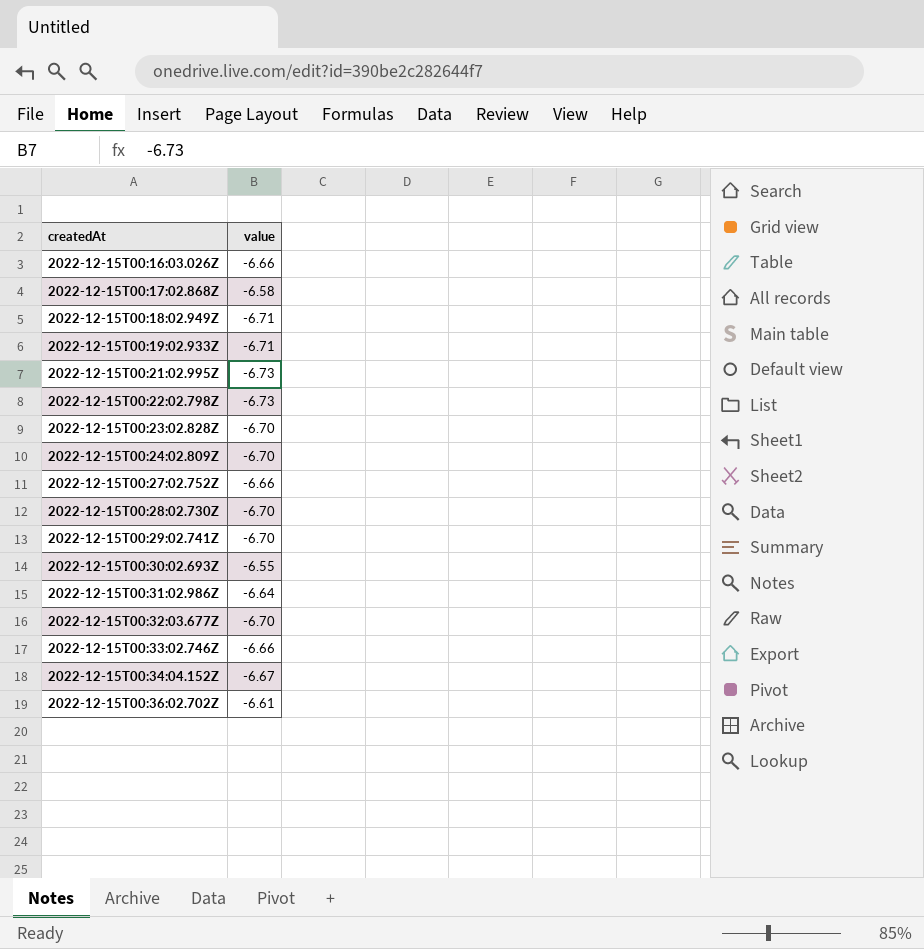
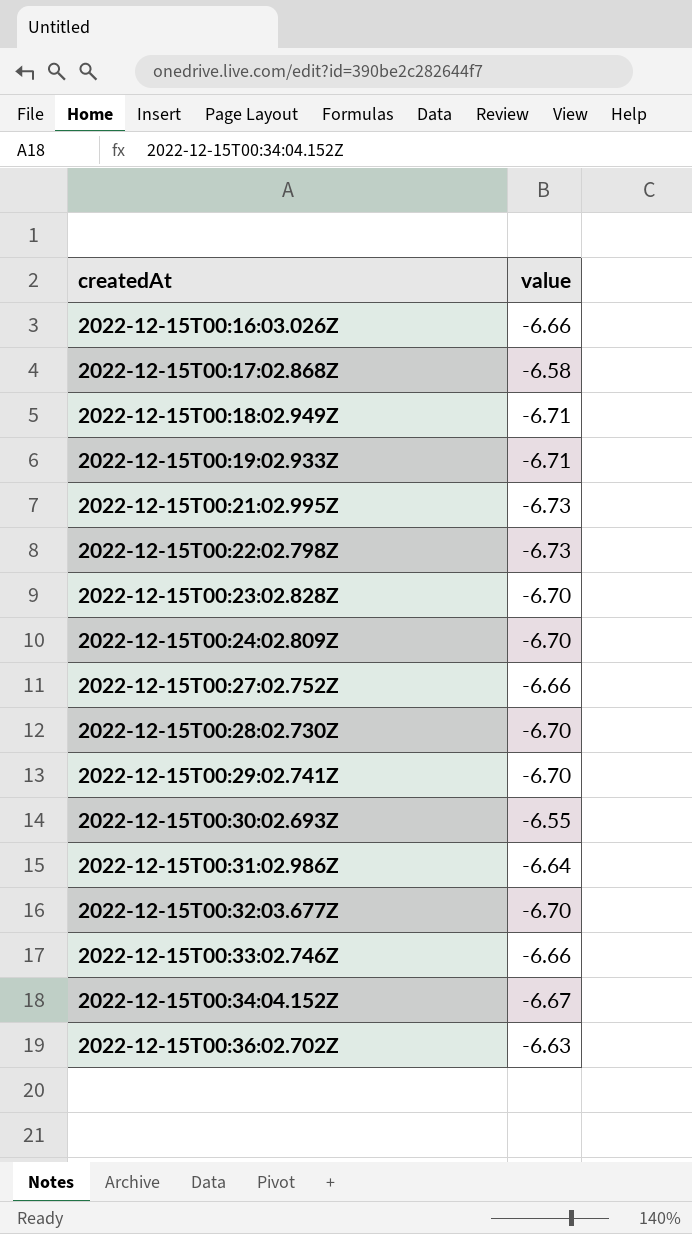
2022-12-15T00:36:02.702Z | value: -6.61 -> -6.63

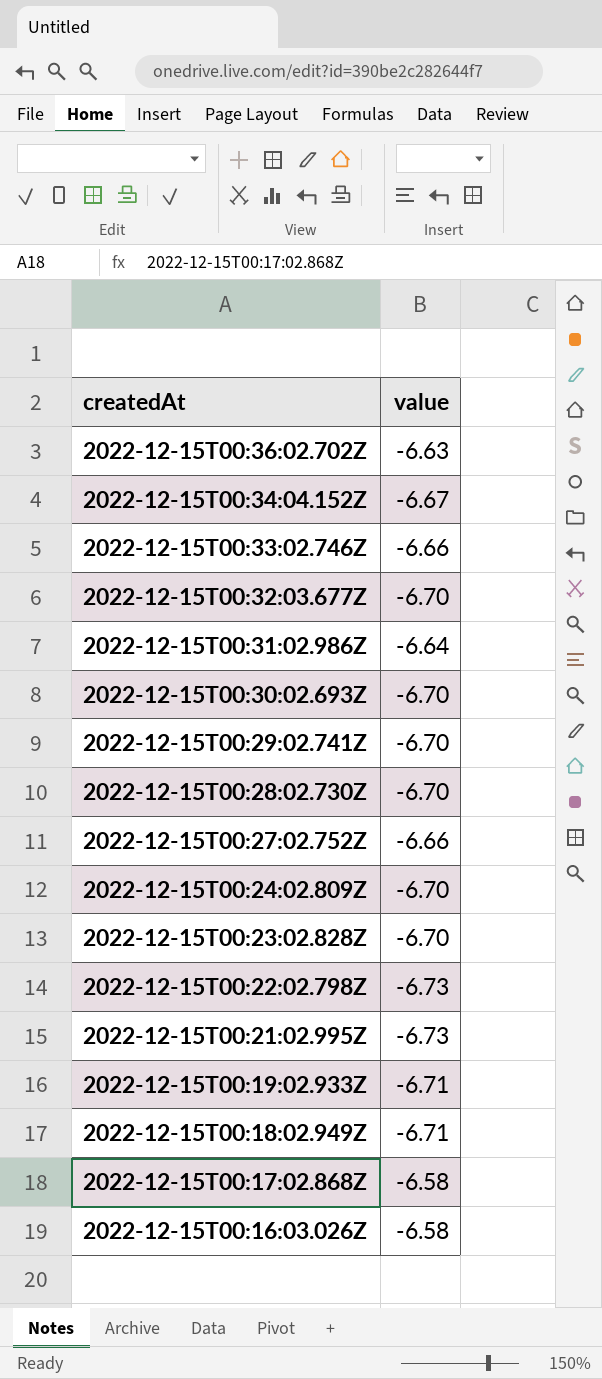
row order: createdAt ascending -> createdAt descending
2022-12-15T00:30:02.693Z | value: -6.55 -> -6.70
2022-12-15T00:16:03.026Z | value: -6.66 -> -6.58

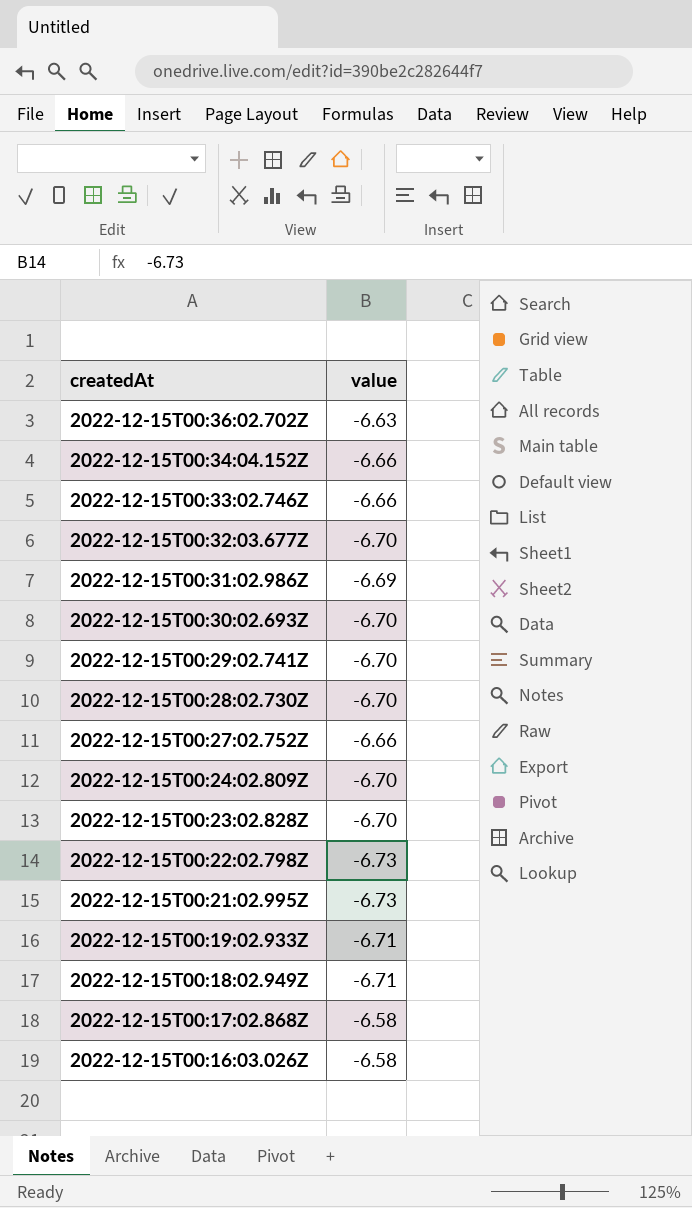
2022-12-15T00:34:04.152Z | value: -6.67 -> -6.66
2022-12-15T00:31:02.986Z | value: -6.64 -> -6.69

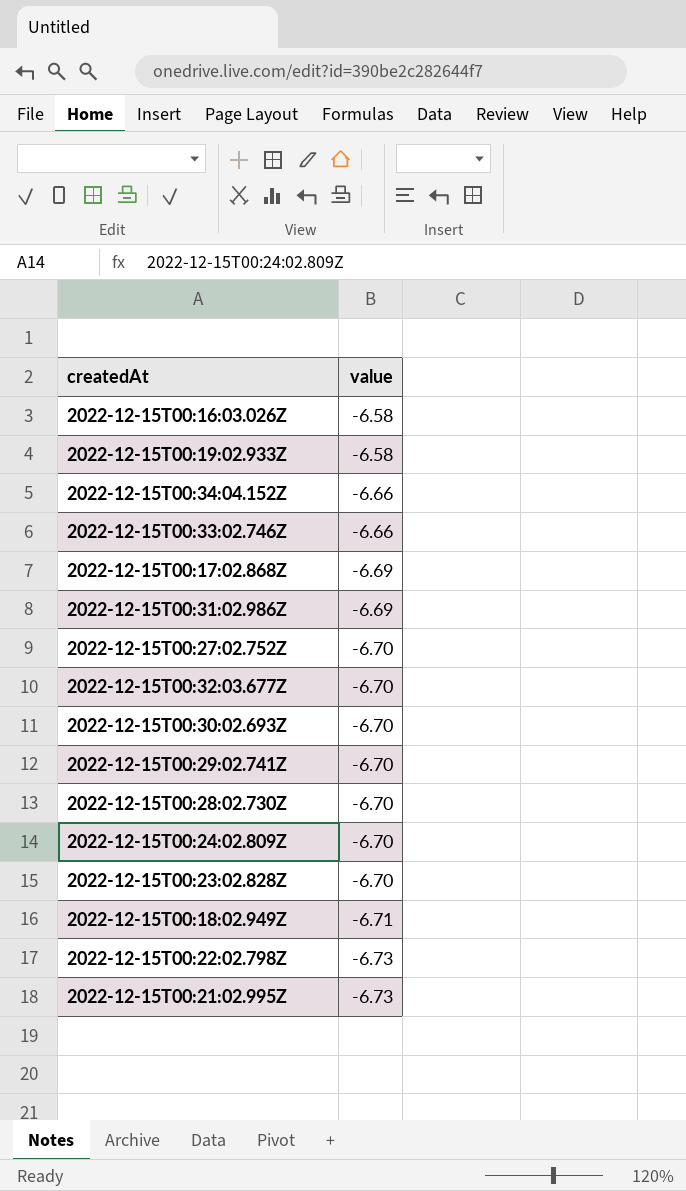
row order: createdAt descending -> value descending
row 2022-12-15T00:36:02.702Z: -6.63 -> none
2022-12-15T00:19:02.933Z | value: -6.71 -> -6.58
2022-12-15T00:17:02.868Z | value: -6.58 -> -6.69
2022-12-15T00:27:02.752Z | value: -6.66 -> -6.70

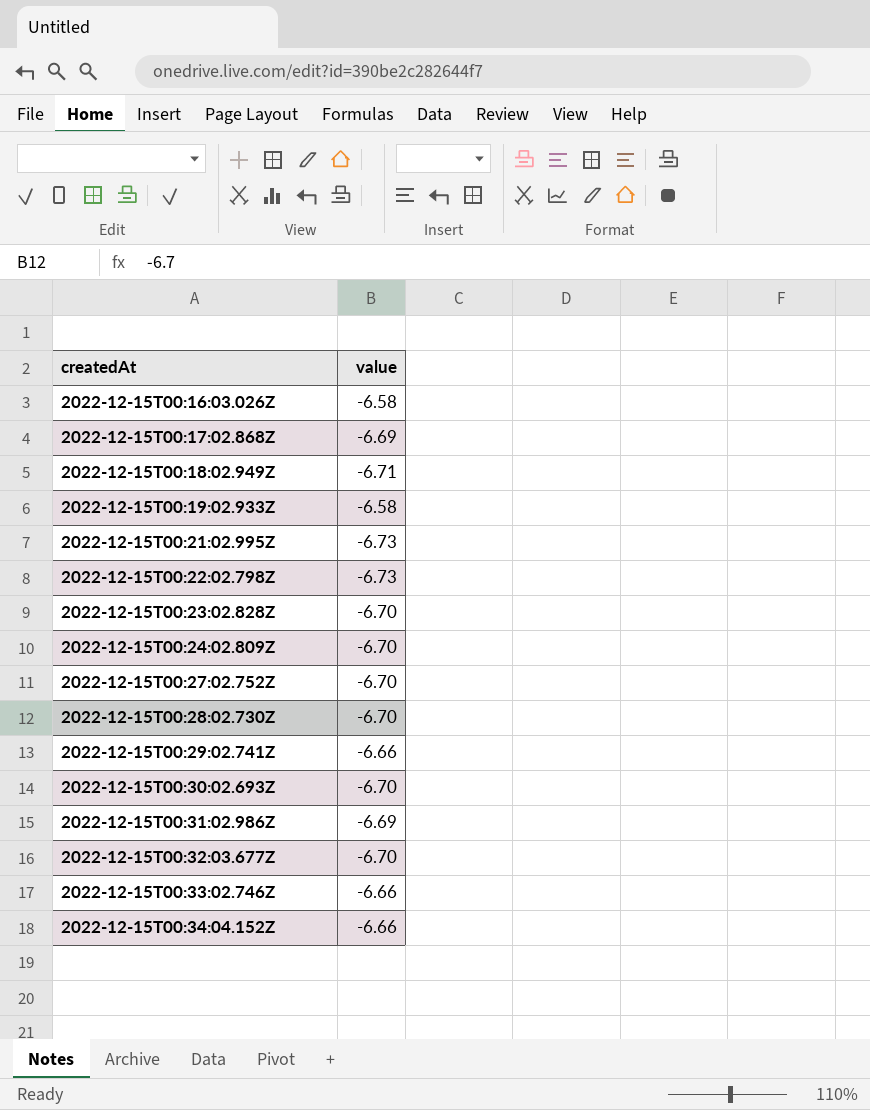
row order: value descending -> createdAt ascending
2022-12-15T00:29:02.741Z | value: -6.70 -> -6.66

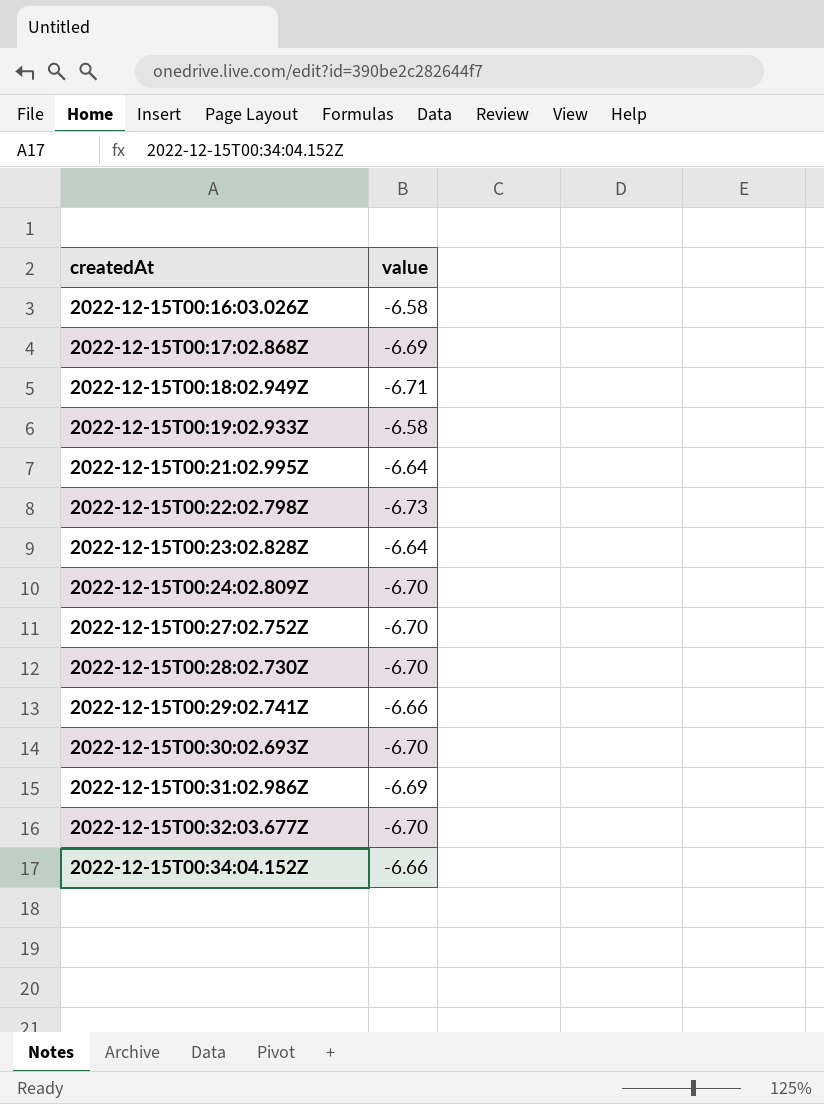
row 2022-12-15T00:33:02.746Z: -6.66 -> none
2022-12-15T00:21:02.995Z | value: -6.73 -> -6.64
2022-12-15T00:23:02.828Z | value: -6.70 -> -6.64

